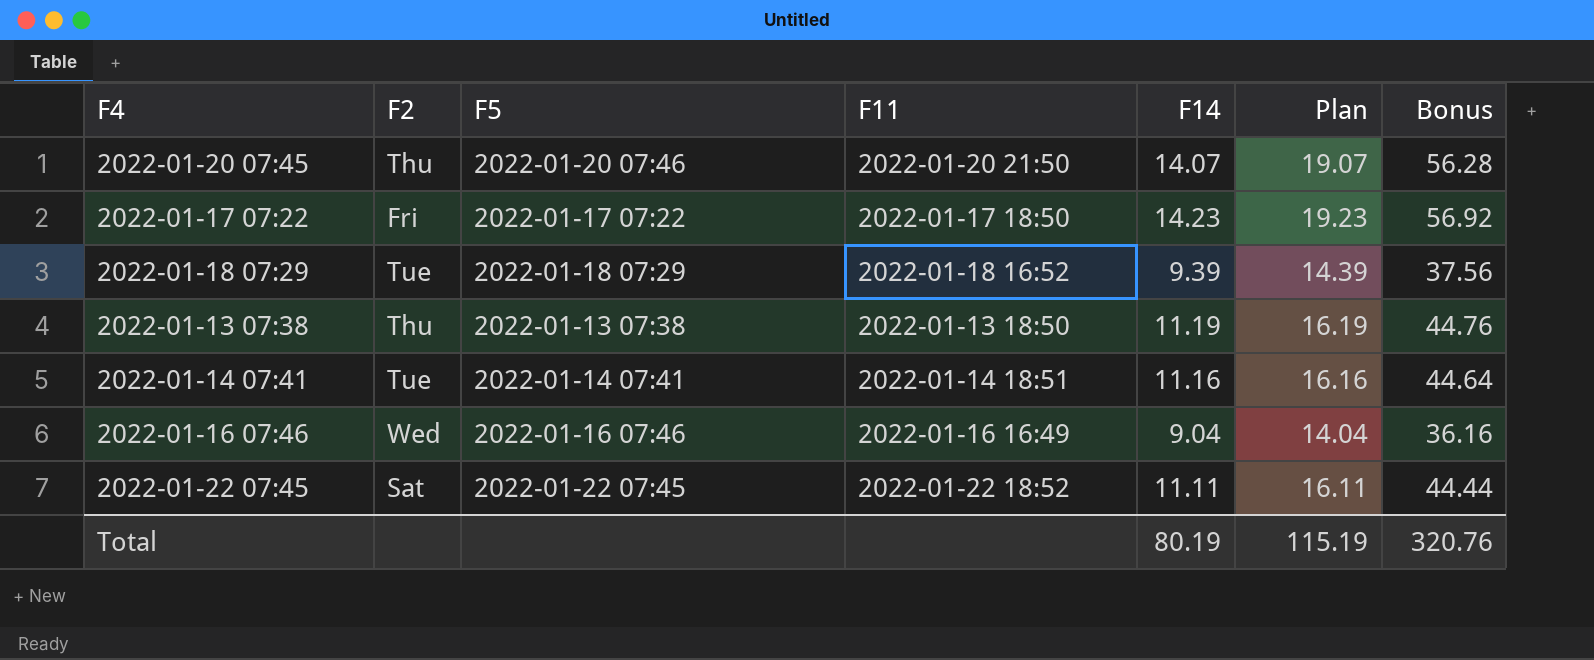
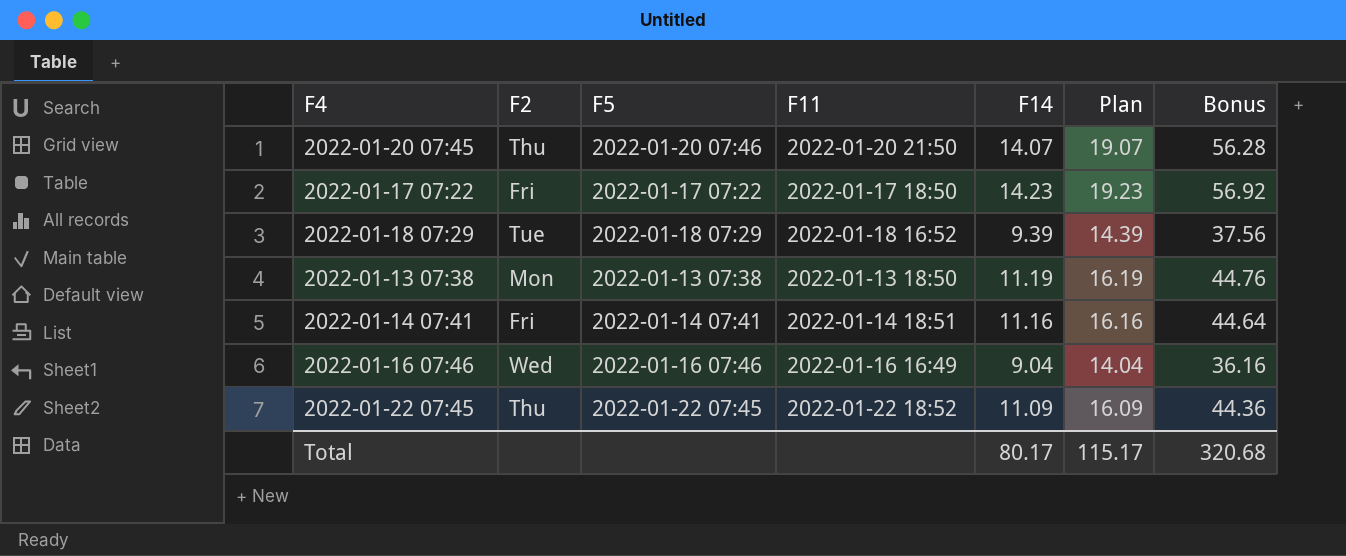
2022-01-13 07:38 | F2: Thu -> Mon
2022-01-14 07:41 | F2: Tue -> Fri
2022-01-22 07:45 | F2: Sat -> Thu
2022-01-22 07:45 | F14: 11.11 -> 11.09
2022-01-22 07:45 | Plan: 16.11 -> 16.09
2022-01-22 07:45 | Bonus: 44.44 -> 44.36
Total | F14: 80.19 -> 80.17
Total | Plan: 115.19 -> 115.17
Total | Bonus: 320.76 -> 320.68

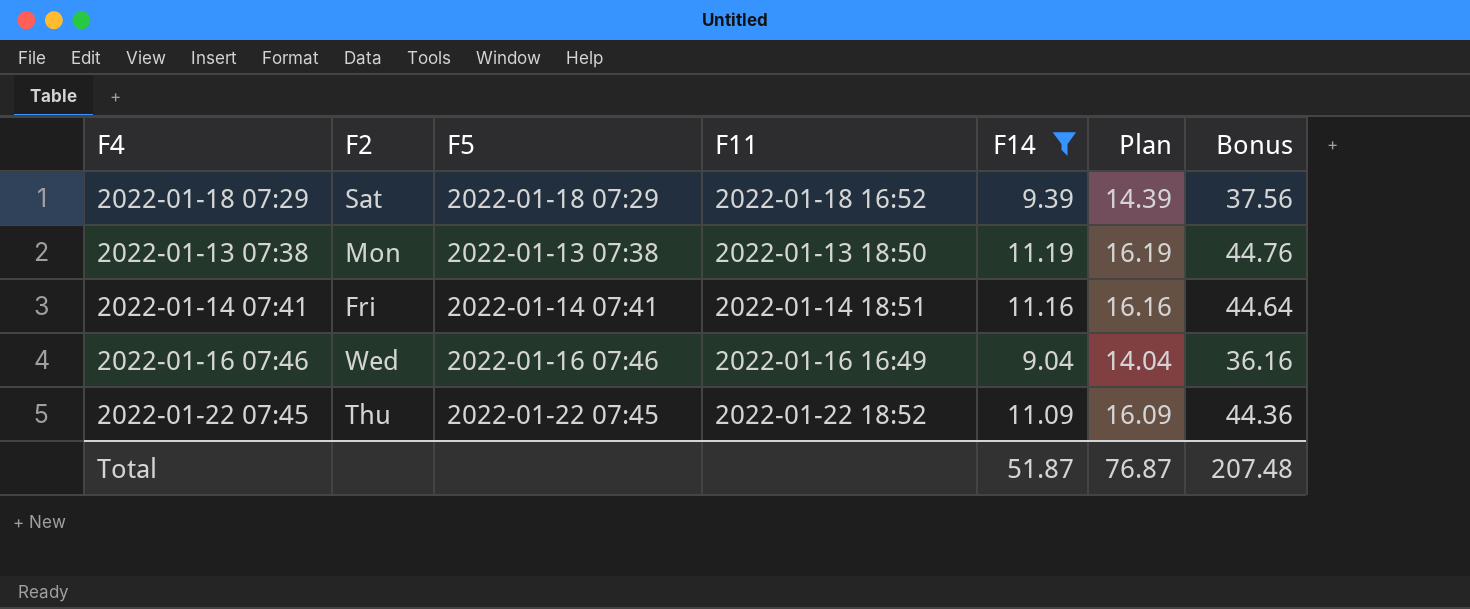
filter: none -> F14 <= 11.19
2022-01-18 07:29 | F2: Tue -> Sat
Total | F14: 80.17 -> 51.87
Total | Plan: 115.17 -> 76.87
Total | Bonus: 320.68 -> 207.48

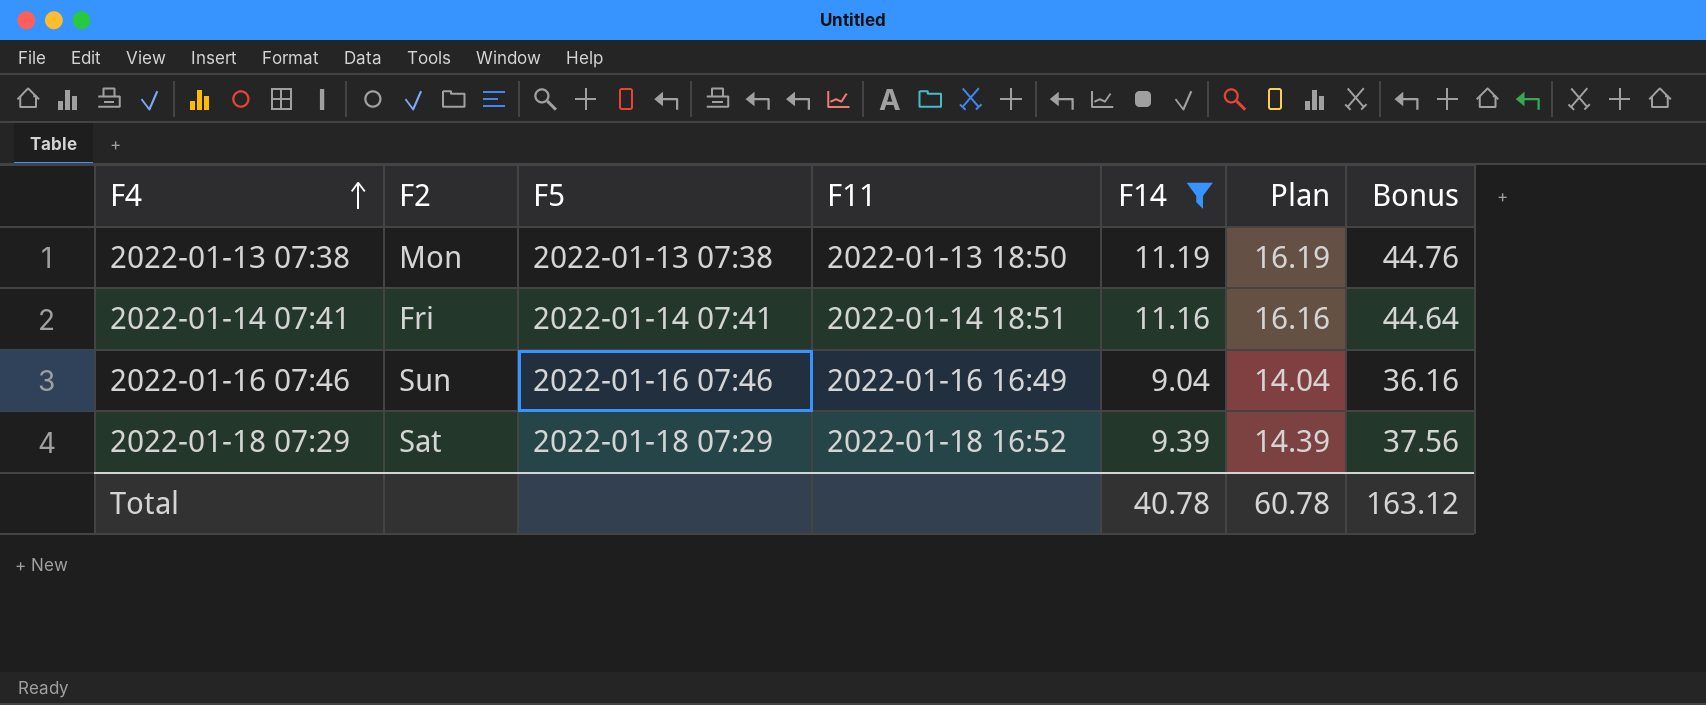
row order: none -> F4 ascending
row 2022-01-22 07:45: Thu | 2022-01-22 07:45 | 2022-01-22 18:52 | 11.09 | 16.09 | 44.36 -> none
2022-01-16 07:46 | F2: Wed -> Sun
Total | F14: 51.87 -> 40.78
Total | Plan: 76.87 -> 60.78
Total | Bonus: 207.48 -> 163.12

